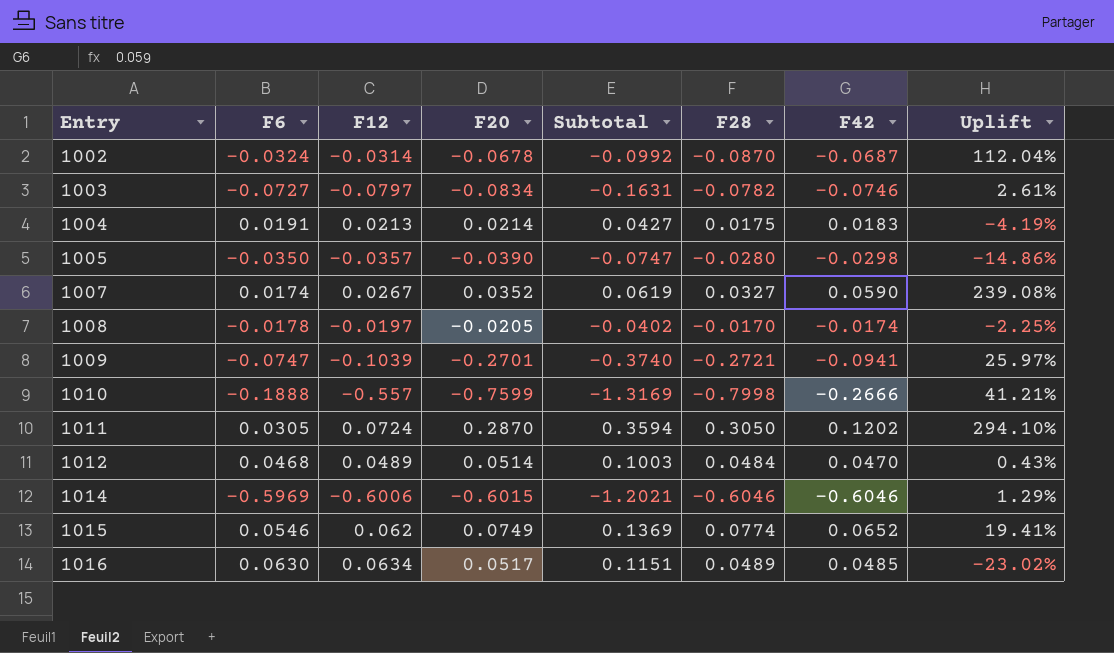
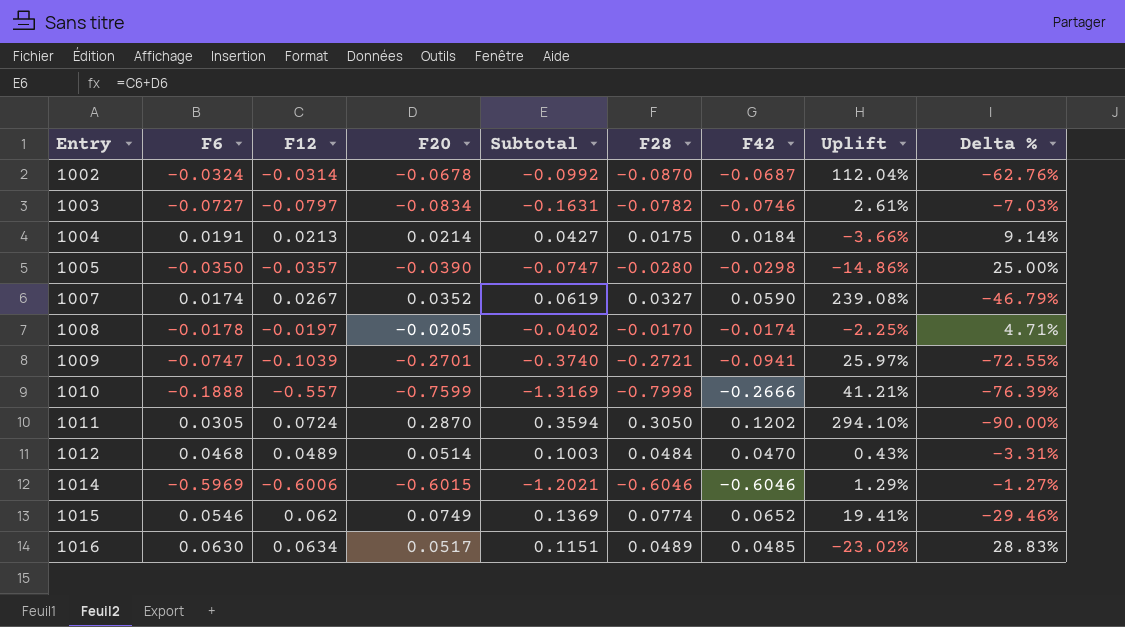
column Delta % | formula: none -> ([F6] - [F28]) / [F28]
1004 | F42: 0.0183 -> 0.0184
1004 | Uplift: -4.19% -> -3.66%

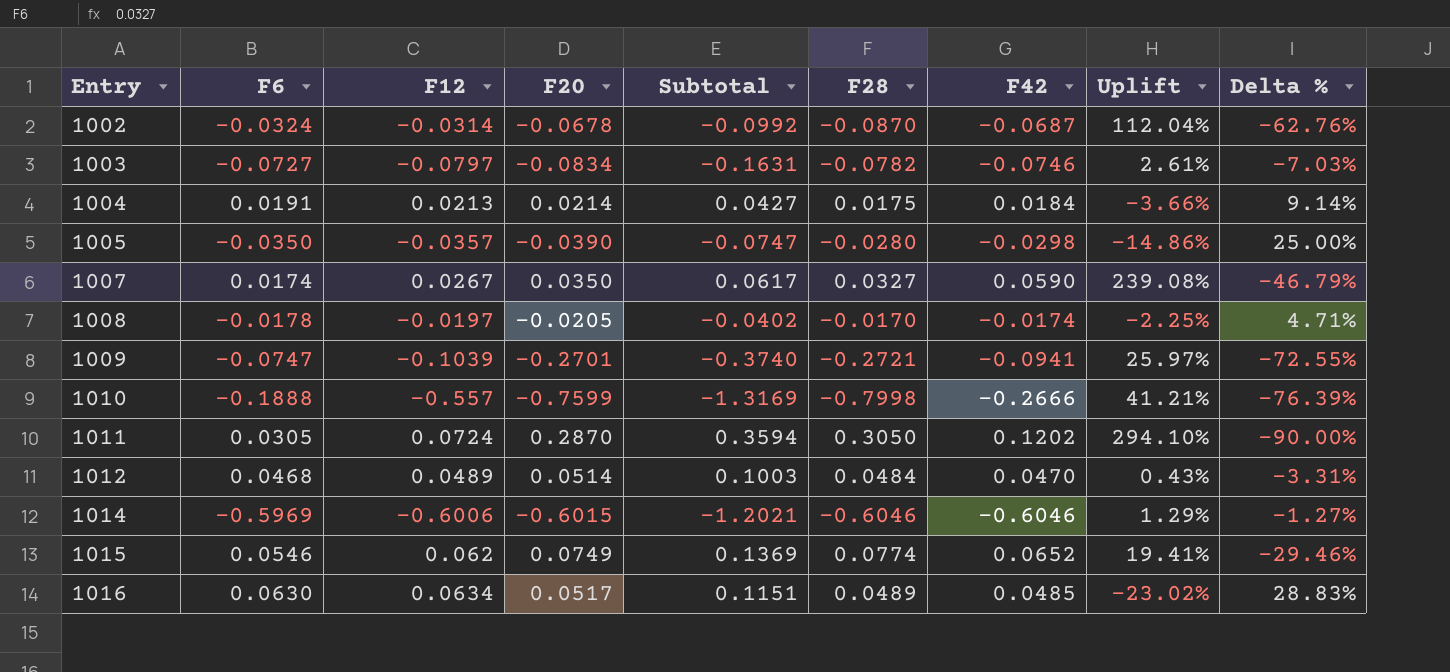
1007 | F20: 0.0352 -> 0.0350
1007 | Subtotal: 0.0619 -> 0.0617

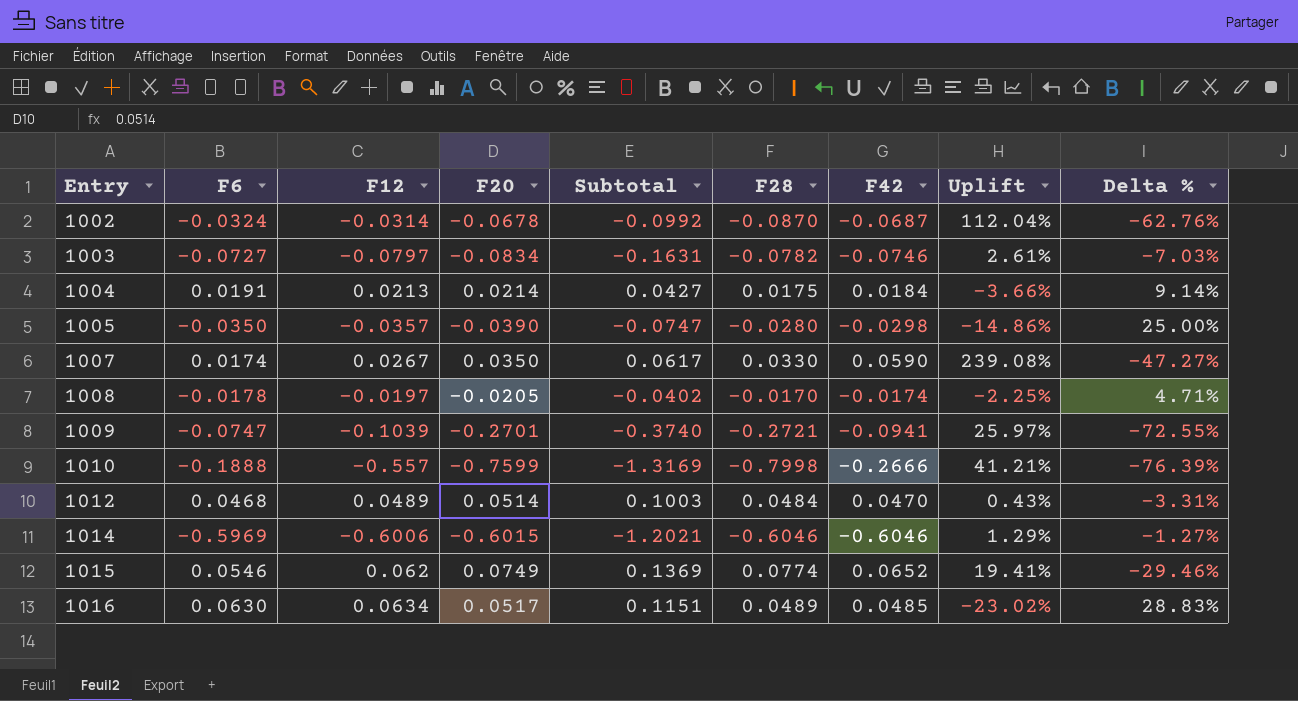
row 1011: 0.0305 | 0.0724 | 0.2870 | 0.3594 | 0.3050 | 0.1202 | 294.10% | -90.00% -> none
1007 | F28: 0.0327 -> 0.0330
1007 | Delta %: -46.79% -> -47.27%

